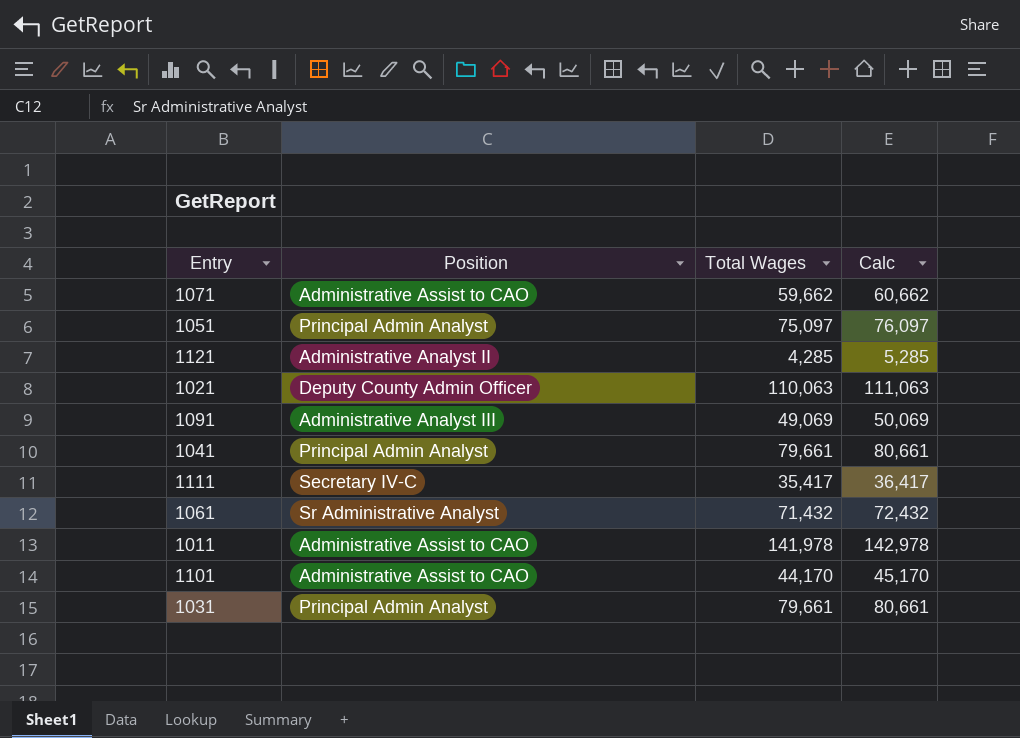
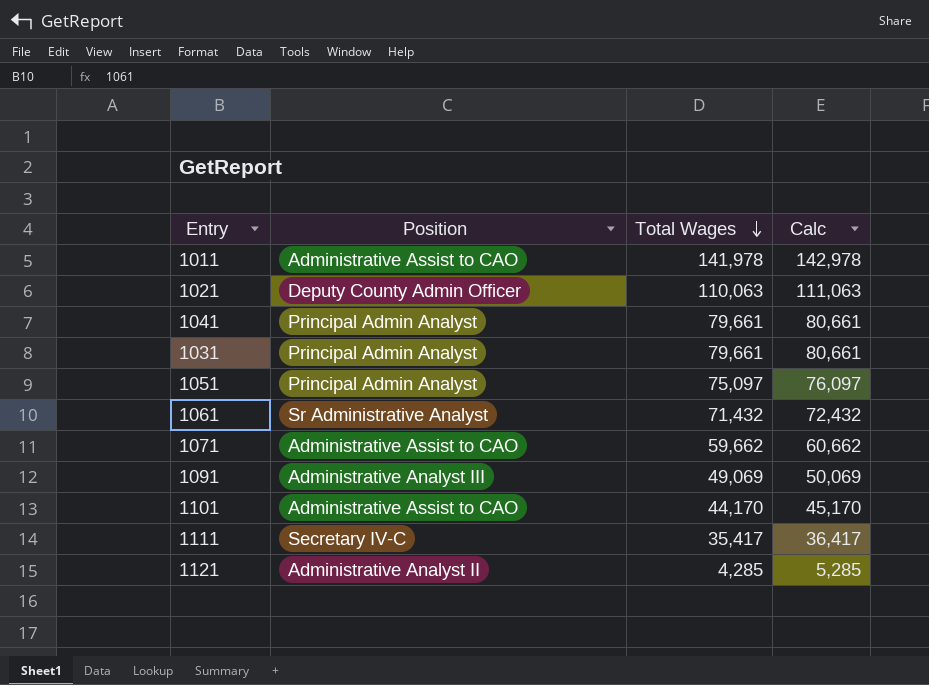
row order: none -> Total Wages descending

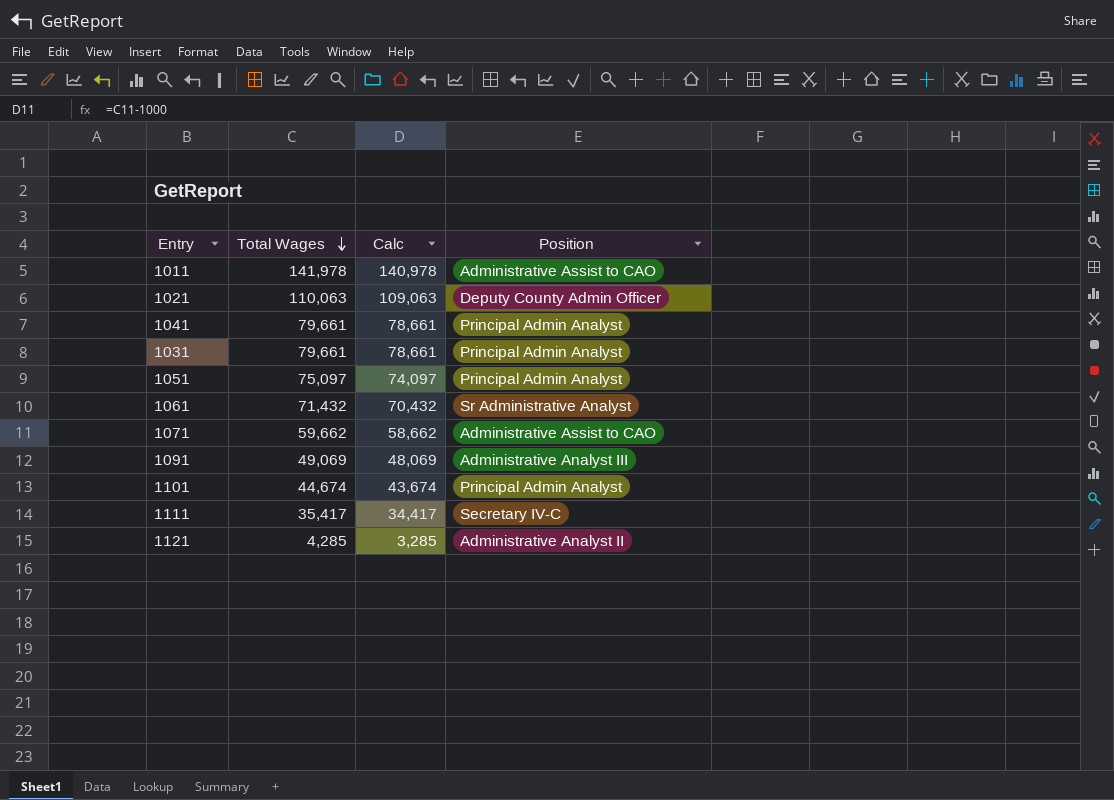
column Calc | formula: [Total Wages] + 1000 -> [Total Wages] - 1000
column Position | position: 2 -> 4
1101 | Total Wages: 44,170 -> 44,674
1101 | Position: Administrative Assist to CAO -> Principal Admin Analyst

